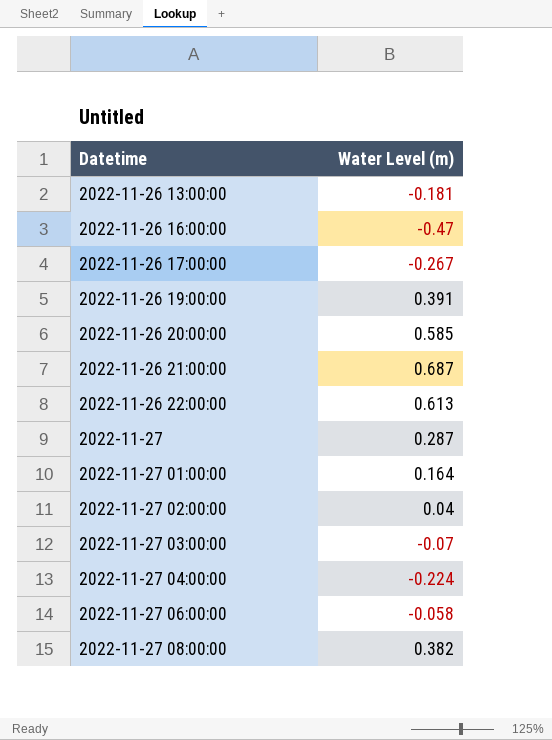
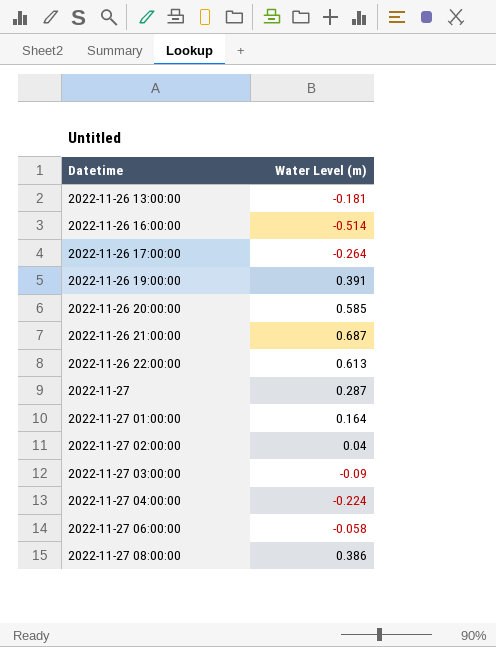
2022-11-26 16:00:00 | Water Level (m): -0.47 -> -0.514
2022-11-26 17:00:00 | Water Level (m): -0.267 -> -0.264
2022-11-27 03:00:00 | Water Level (m): -0.07 -> -0.09
2022-11-27 08:00:00 | Water Level (m): 0.382 -> 0.386

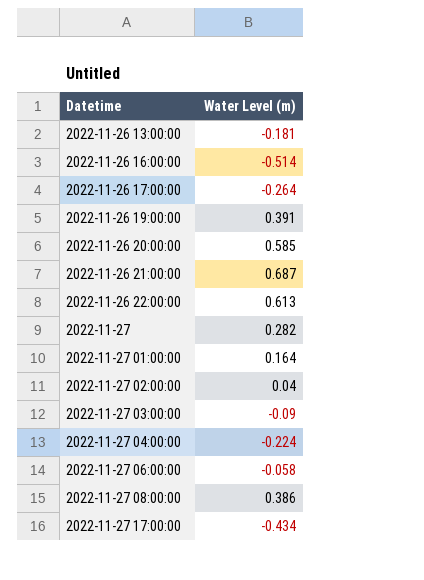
2022-11-27 | Water Level (m): 0.287 -> 0.282
row 2022-11-27 17:00:00: none -> -0.434

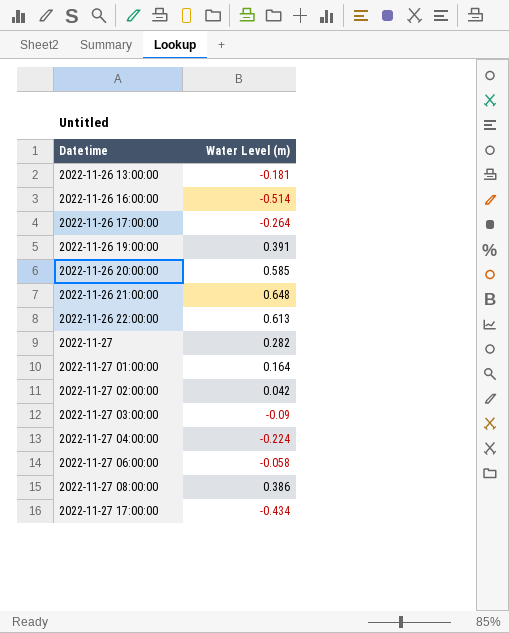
2022-11-26 21:00:00 | Water Level (m): 0.687 -> 0.648
2022-11-27 02:00:00 | Water Level (m): 0.04 -> 0.042

